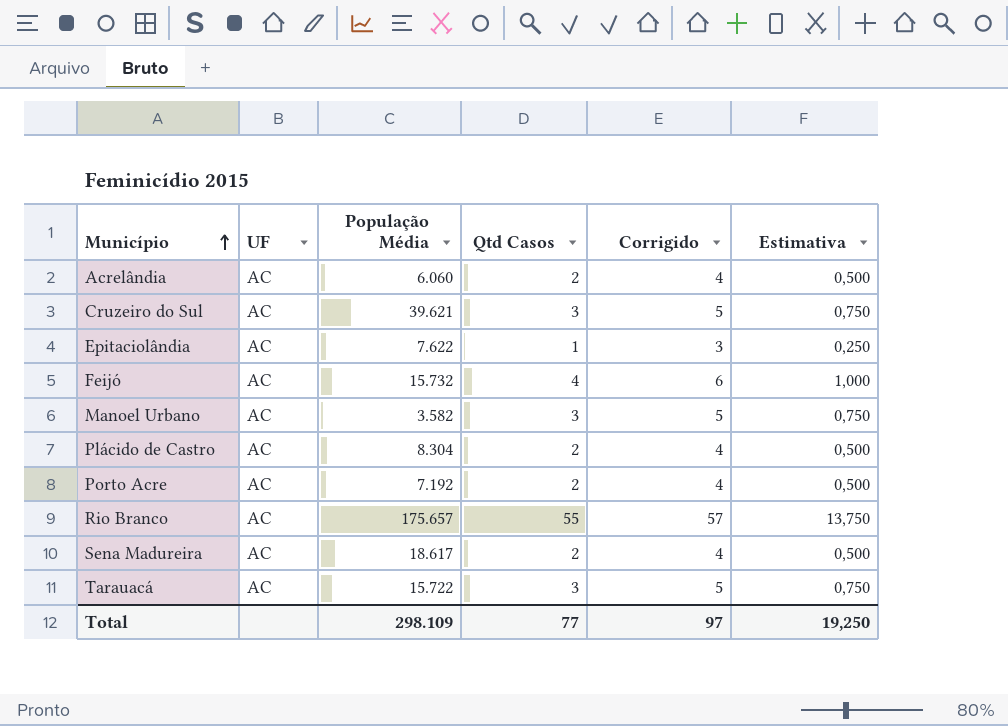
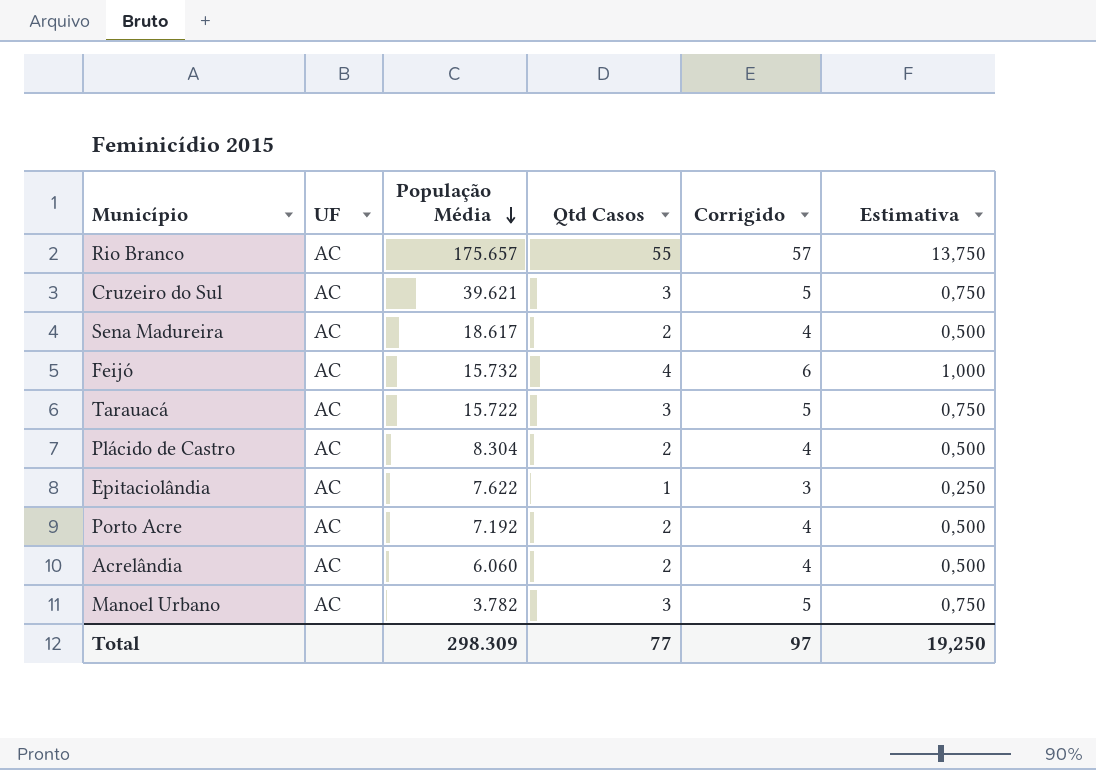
row order: Município ascending -> População Média descending
Manoel Urbano | População Média: 3.582 -> 3.782
Total | População Média: 298.109 -> 298.309

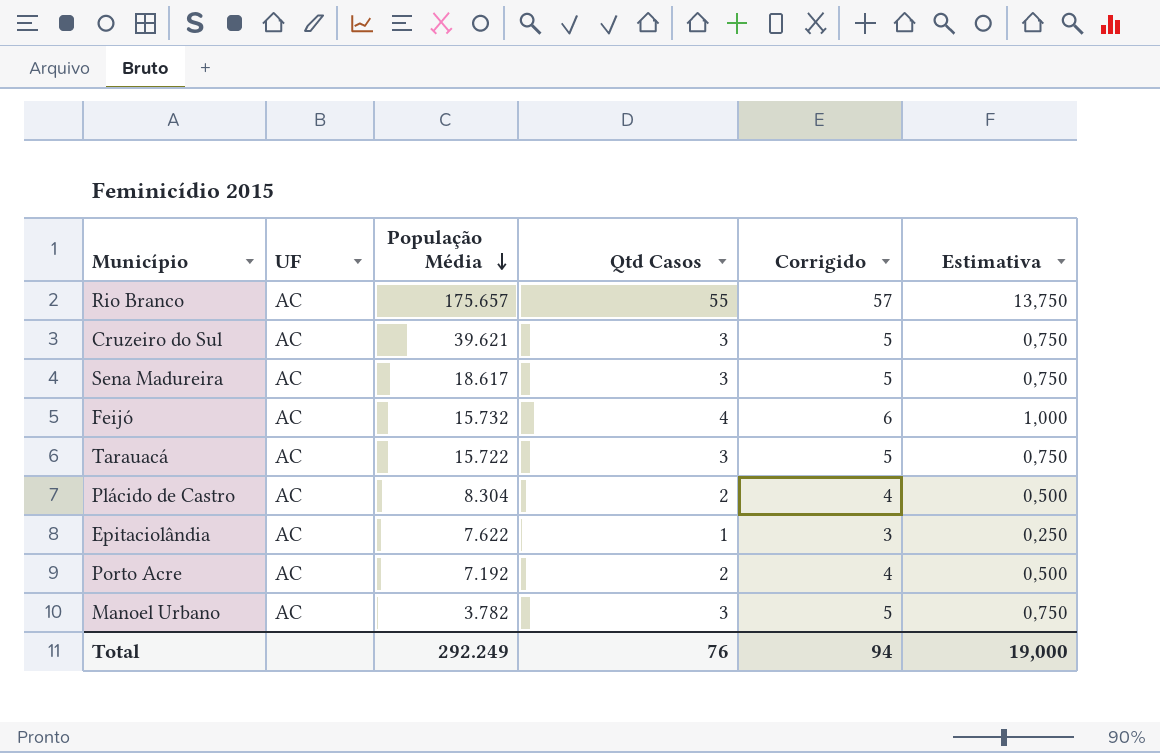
row Acrelândia: AC | 6.060 | 2 | 4 | 0,500 -> none
Sena Madureira | Qtd Casos: 2 -> 3
Sena Madureira | Corrigido: 4 -> 5
Sena Madureira | Estimativa: 0,500 -> 0,750
Total | População Média: 298.309 -> 292.249
Total | Qtd Casos: 77 -> 76
Total | Corrigido: 97 -> 94
Total | Estimativa: 19,250 -> 19,000

